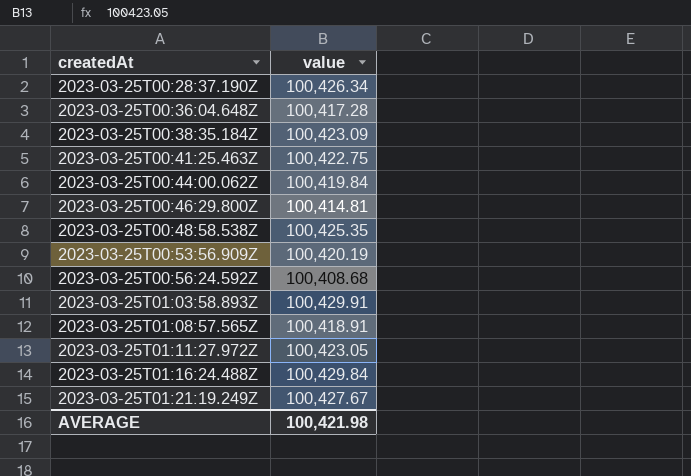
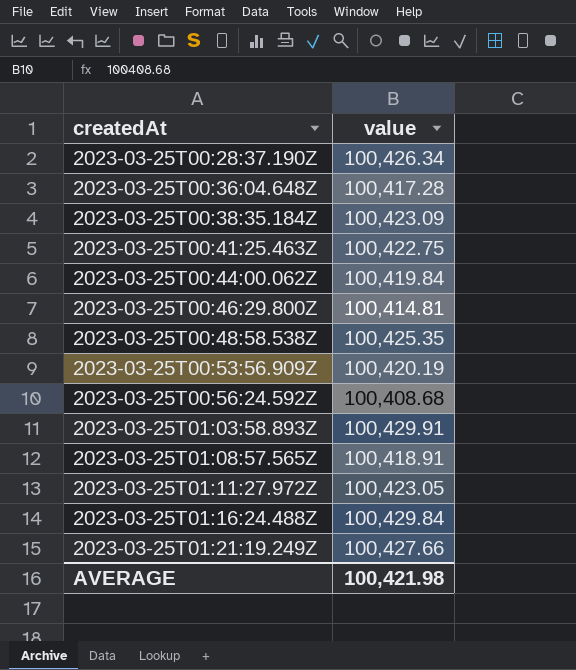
2023-03-25T01:21:19.249Z | value: 100,427.67 -> 100,427.66

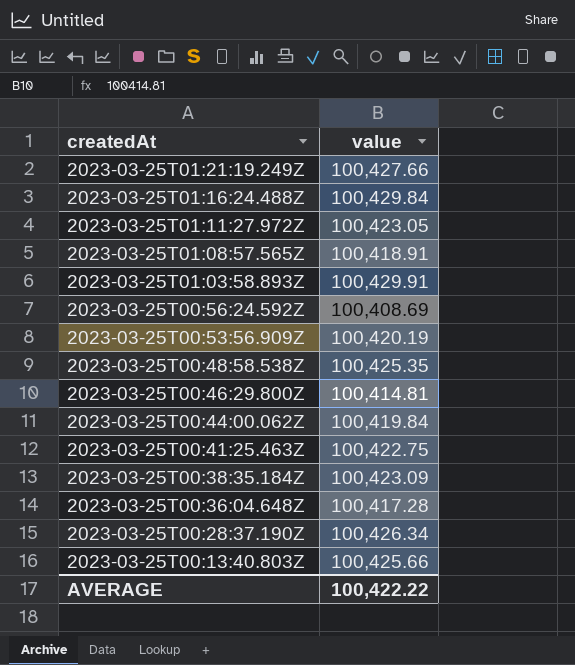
row order: createdAt ascending -> createdAt descending
2023-03-25T00:56:24.592Z | value: 100,408.68 -> 100,408.69
row 2023-03-25T00:13:40.803Z: none -> 100,425.66
AVERAGE | value: 100,421.98 -> 100,422.22

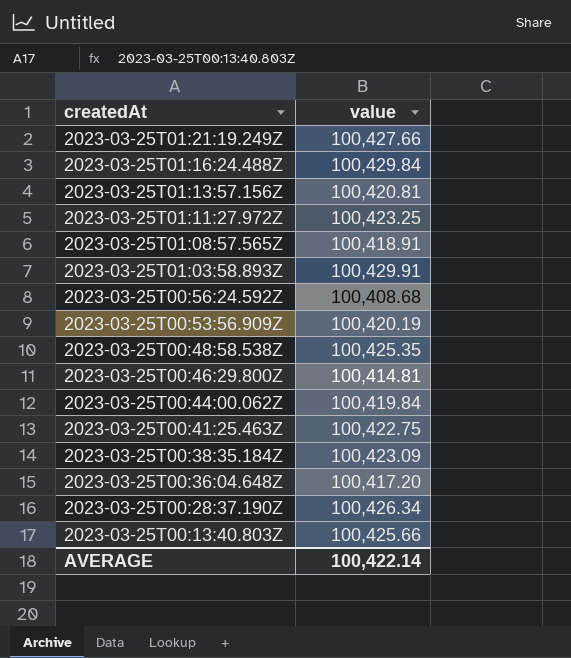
row 2023-03-25T01:13:57.156Z: none -> 100,420.81
2023-03-25T01:11:27.972Z | value: 100,423.05 -> 100,423.25
2023-03-25T00:56:24.592Z | value: 100,408.69 -> 100,408.68
2023-03-25T00:36:04.648Z | value: 100,417.28 -> 100,417.20
AVERAGE | value: 100,422.22 -> 100,422.14

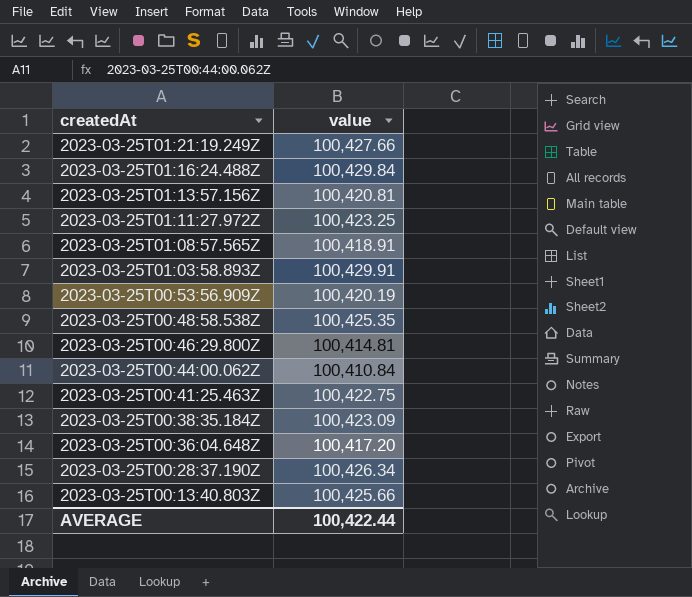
row 2023-03-25T00:56:24.592Z: 100,408.68 -> none
2023-03-25T00:44:00.062Z | value: 100,419.84 -> 100,410.84
AVERAGE | value: 100,422.14 -> 100,422.44

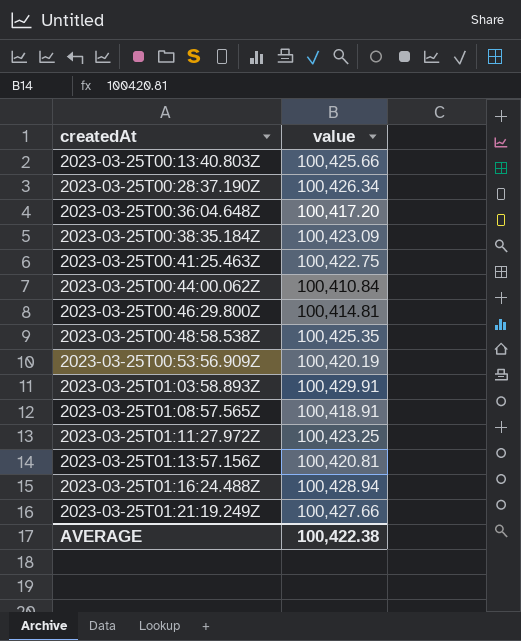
row order: createdAt descending -> createdAt ascending
2023-03-25T01:16:24.488Z | value: 100,429.84 -> 100,428.94
AVERAGE | value: 100,422.44 -> 100,422.38

